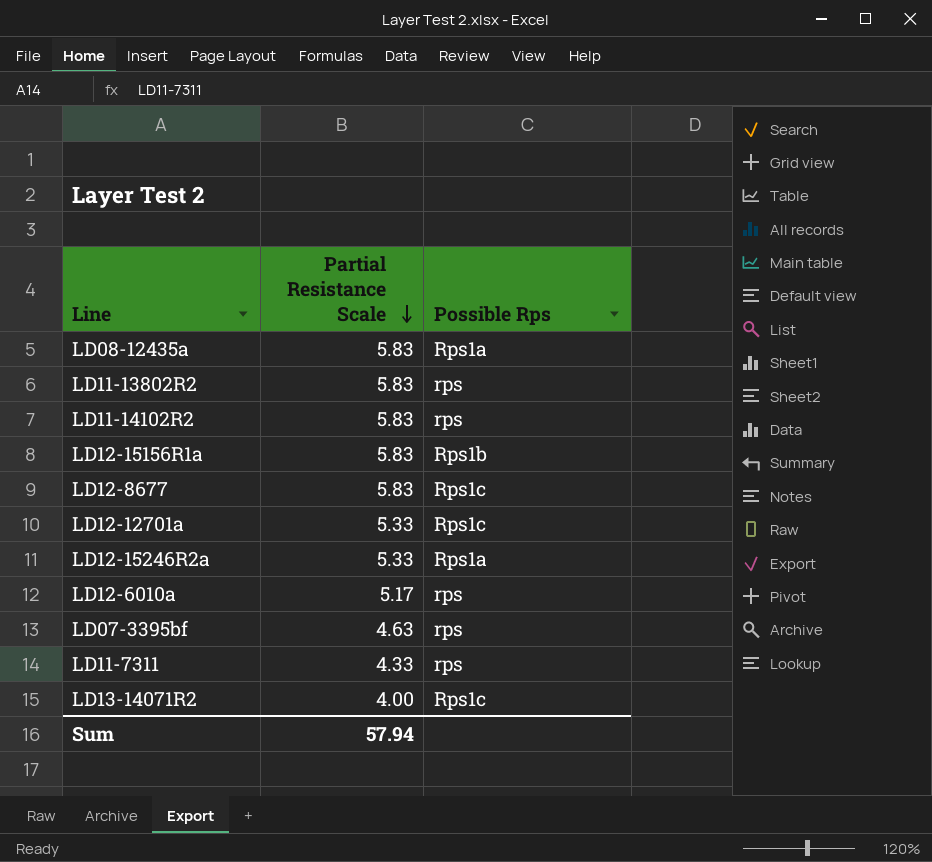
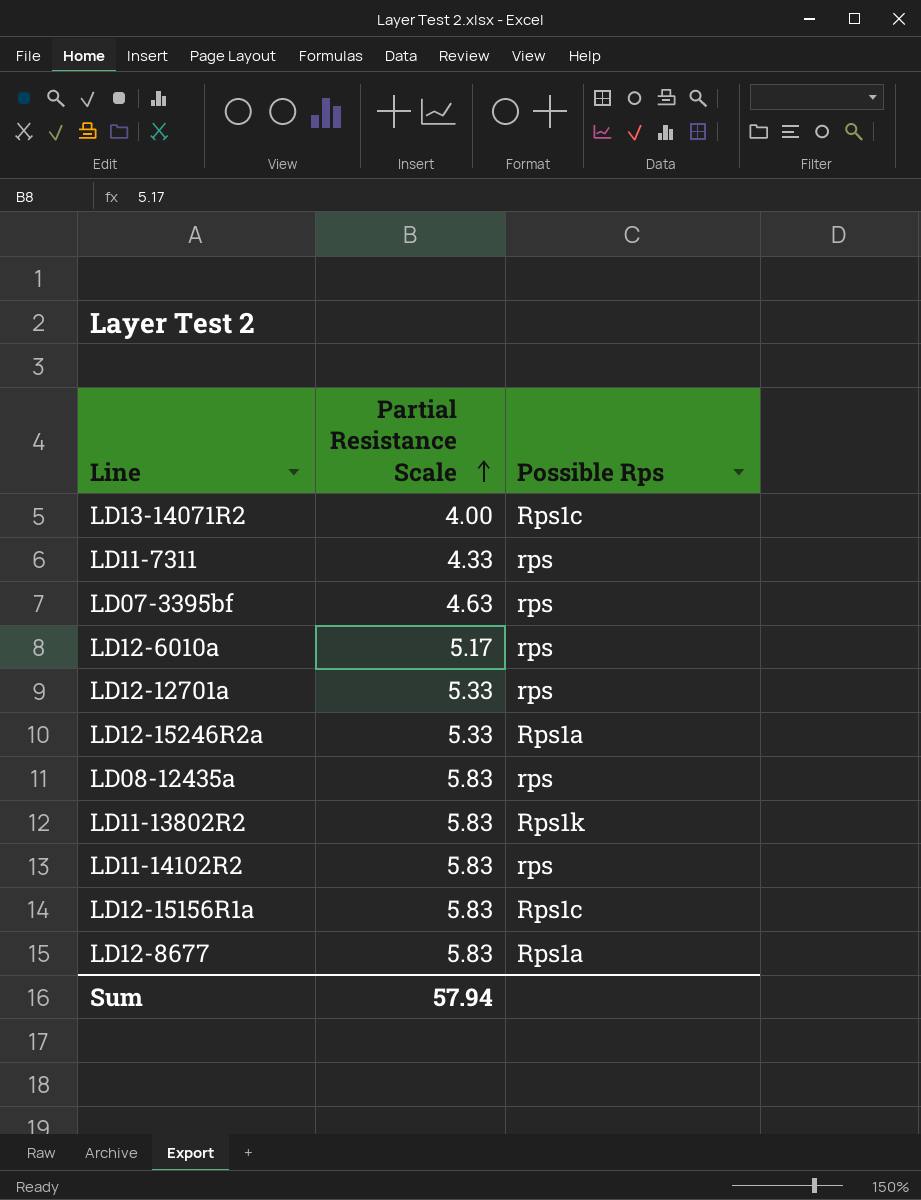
row order: Partial Resistance Scale descending -> Partial Resistance Scale ascending
LD12-12701a | Possible Rps: Rps1c -> rps
LD08-12435a | Possible Rps: Rps1a -> rps
LD11-13802R2 | Possible Rps: rps -> Rps1k
LD12-15156R1a | Possible Rps: Rps1b -> Rps1c
LD12-8677 | Possible Rps: Rps1c -> Rps1a

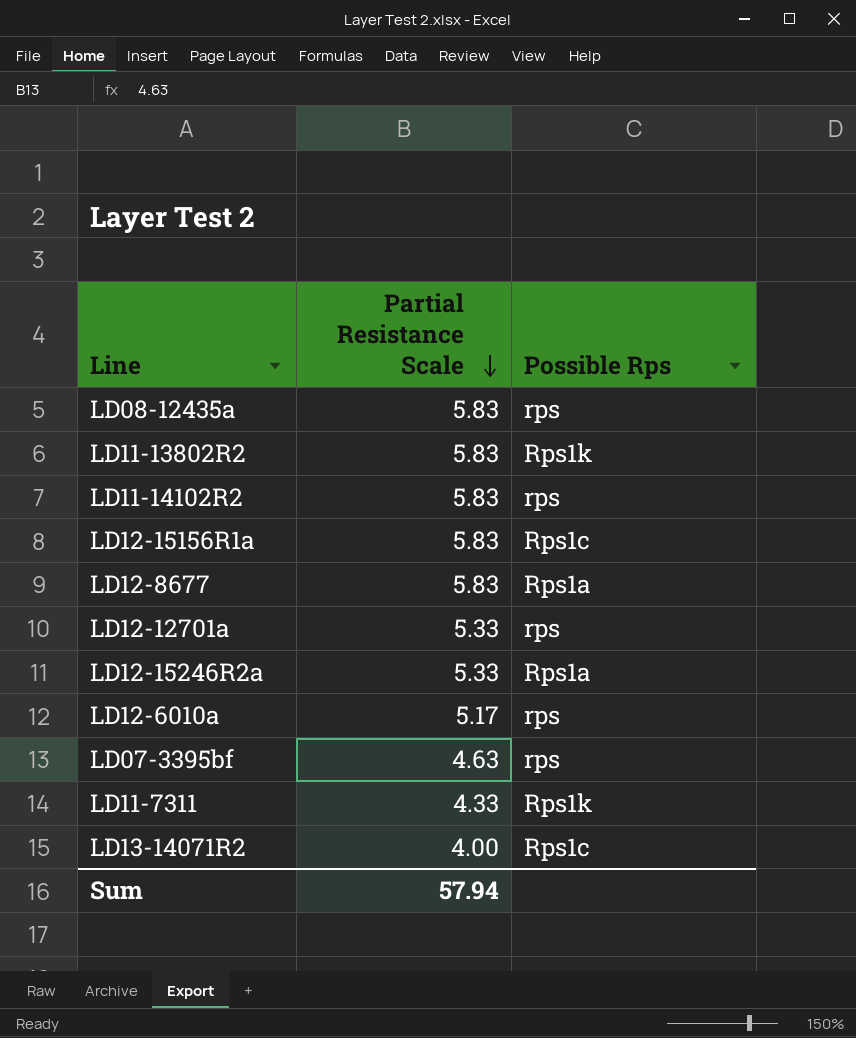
row order: Partial Resistance Scale ascending -> Partial Resistance Scale descending
LD11-7311 | Possible Rps: rps -> Rps1k

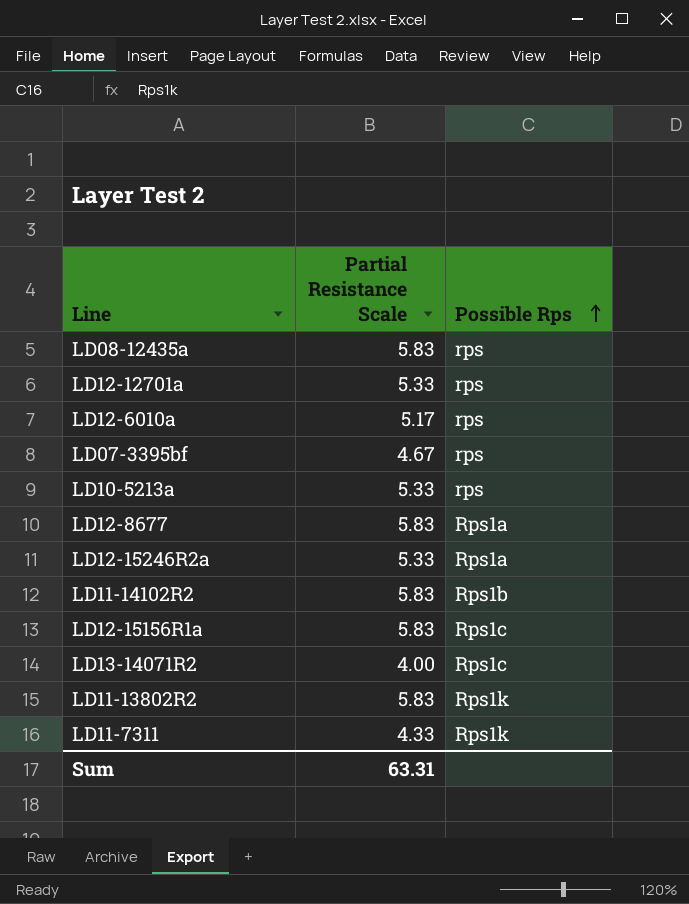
row order: Partial Resistance Scale descending -> Possible Rps ascending
LD07-3395bf | Partial Resistance Scale: 4.63 -> 4.67
row LD10-5213a: none -> 5.33 | rps
LD11-14102R2 | Possible Rps: rps -> Rps1b
Sum | Partial Resistance Scale: 57.94 -> 63.31

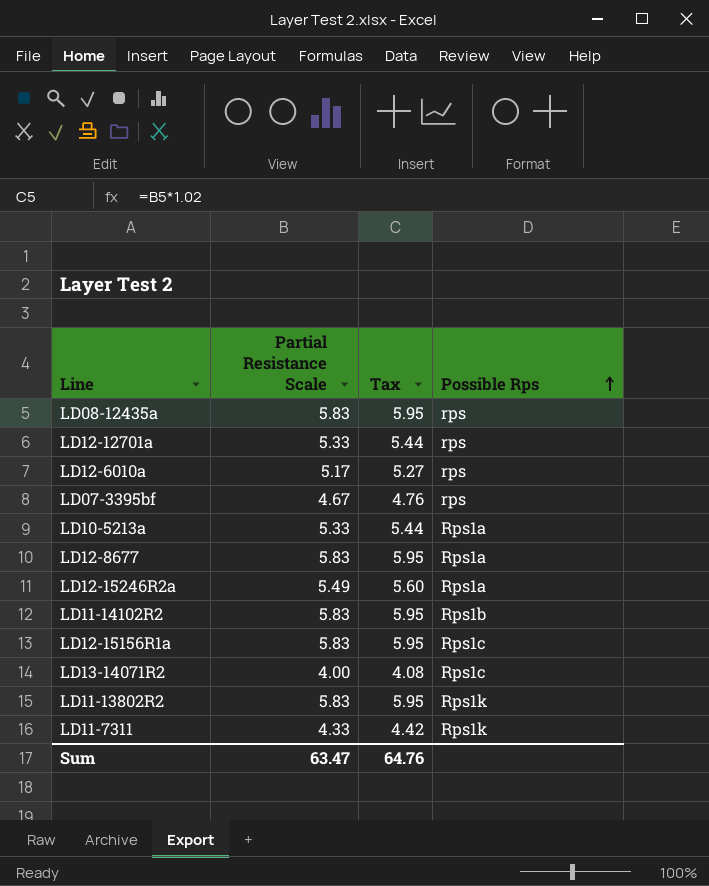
column Tax | formula: none -> [Partial Resistance Scale] * 1.02
LD10-5213a | Possible Rps: rps -> Rps1a
LD12-15246R2a | Partial Resistance Scale: 5.33 -> 5.49
Sum | Partial Resistance Scale: 63.31 -> 63.47

